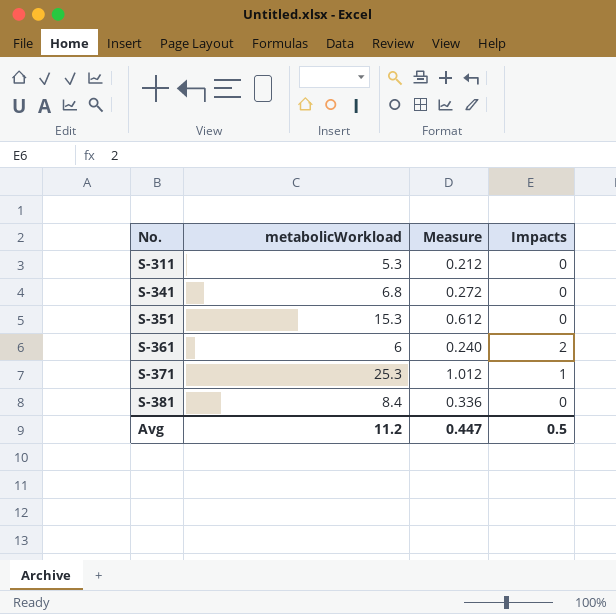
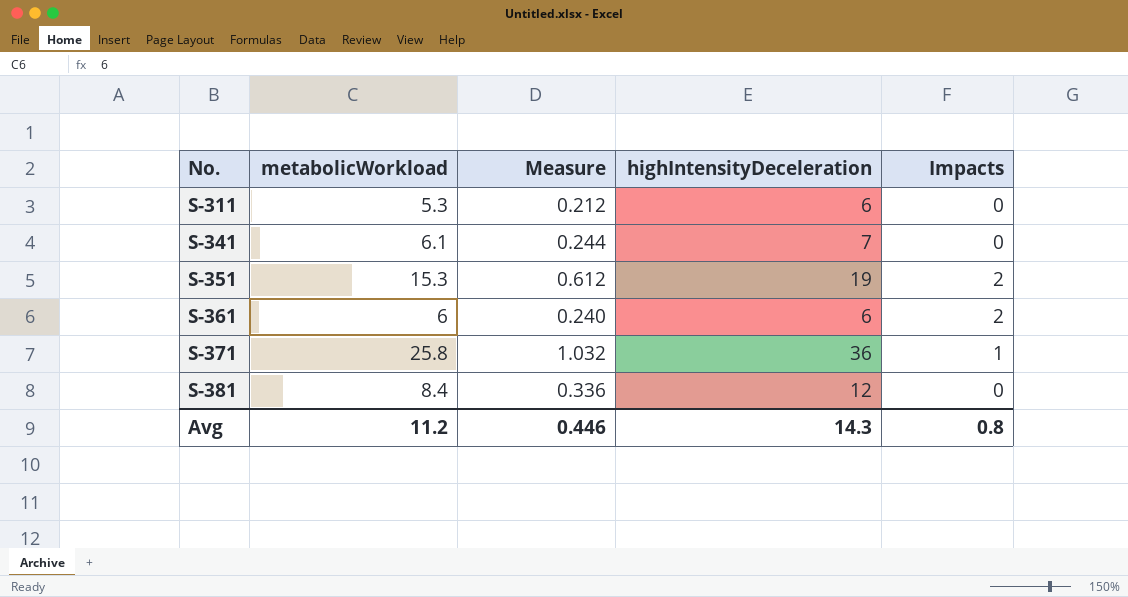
column highIntensityDeceleration | position: none -> 4
S-341 | metabolicWorkload: 6.8 -> 6.1
S-341 | Measure: 0.272 -> 0.244
S-351 | Impacts: 0 -> 2
S-371 | metabolicWorkload: 25.3 -> 25.8
S-371 | Measure: 1.012 -> 1.032
Avg | Measure: 0.447 -> 0.446
Avg | Impacts: 0.5 -> 0.8

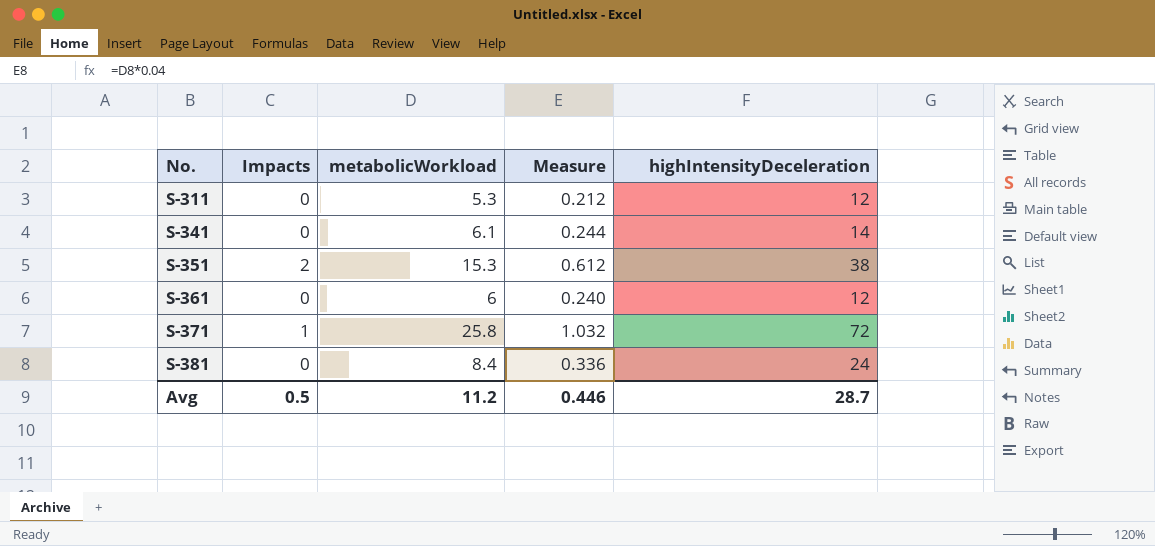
column Impacts | position: 5 -> 2
S-311 | highIntensityDeceleration: 6 -> 12
S-341 | highIntensityDeceleration: 7 -> 14
S-351 | highIntensityDeceleration: 19 -> 38
S-361 | Impacts: 2 -> 0
S-361 | highIntensityDeceleration: 6 -> 12
S-371 | highIntensityDeceleration: 36 -> 72
S-381 | highIntensityDeceleration: 12 -> 24
Avg | Impacts: 0.8 -> 0.5
Avg | highIntensityDeceleration: 14.3 -> 28.7

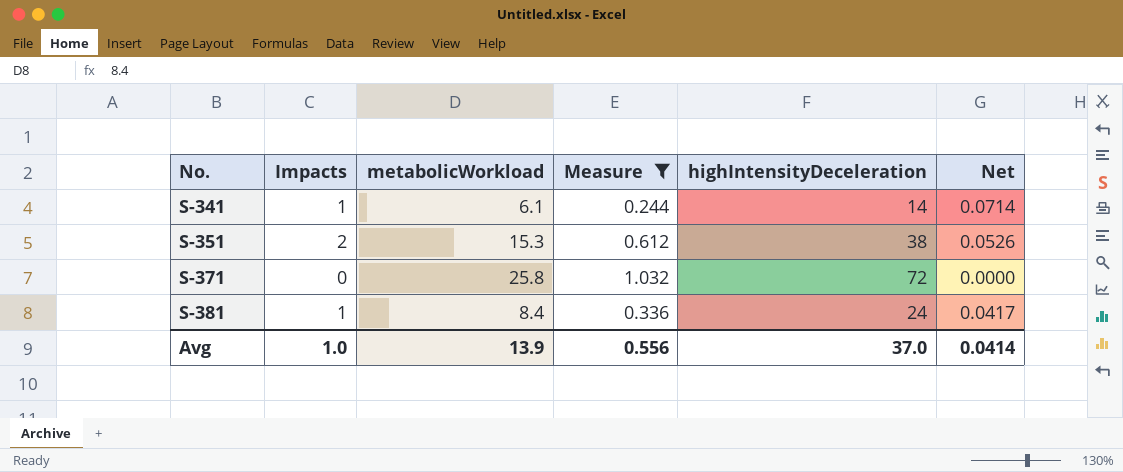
filter: none -> Measure >= 0.244
column Net | formula: none -> [Impacts] / [highIntensityDeceleration]
S-341 | Impacts: 0 -> 1
S-371 | Impacts: 1 -> 0
S-381 | Impacts: 0 -> 1
Avg | Impacts: 0.5 -> 1.0
Avg | metabolicWorkload: 11.2 -> 13.9
Avg | Measure: 0.446 -> 0.556
Avg | highIntensityDeceleration: 28.7 -> 37.0

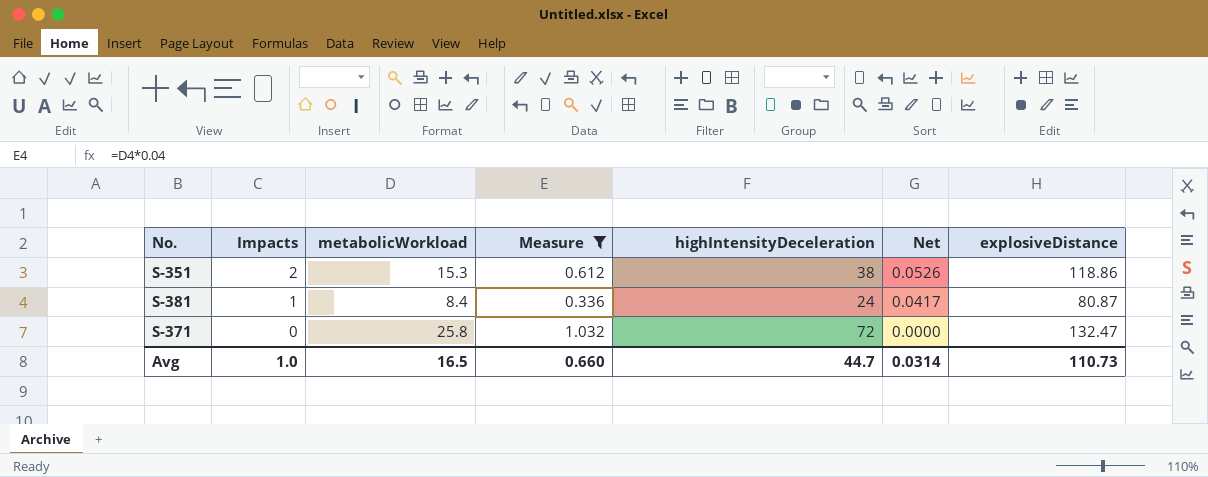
row order: No. ascending -> Impacts descending
column explosiveDistance | position: none -> 7
row S-341: 1 | 6.1 | 0.244 | 14 | 0.0714 -> none
Avg | metabolicWorkload: 13.9 -> 16.5
Avg | Measure: 0.556 -> 0.660
Avg | highIntensityDeceleration: 37.0 -> 44.7
Avg | Net: 0.0414 -> 0.0314

